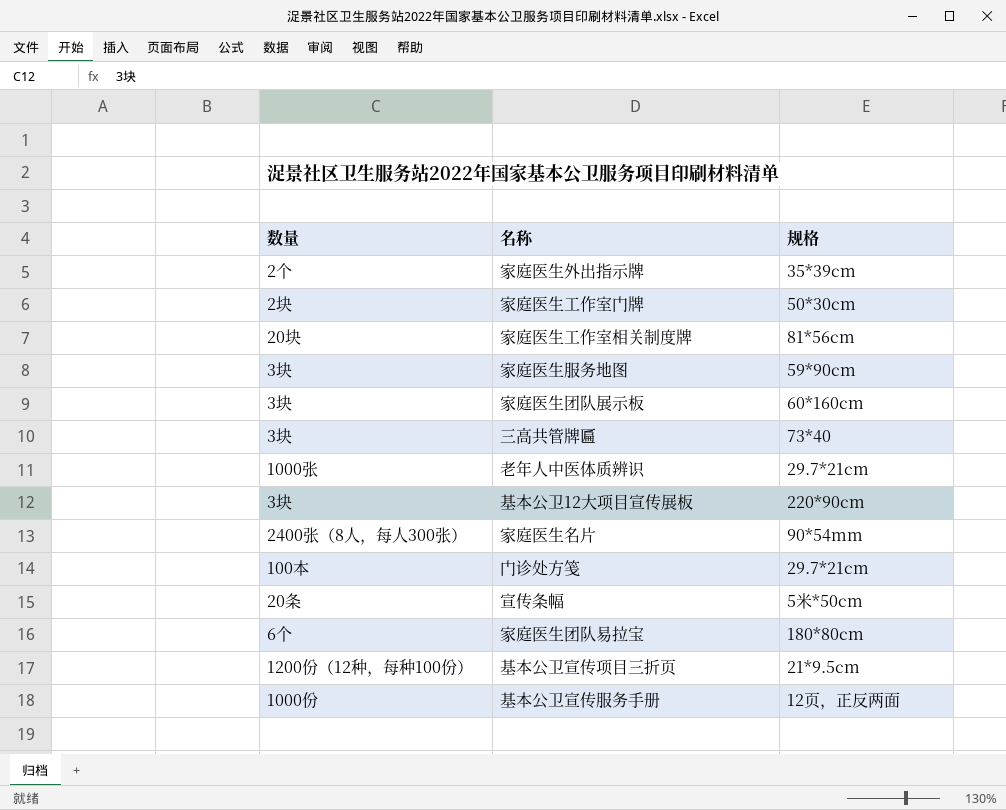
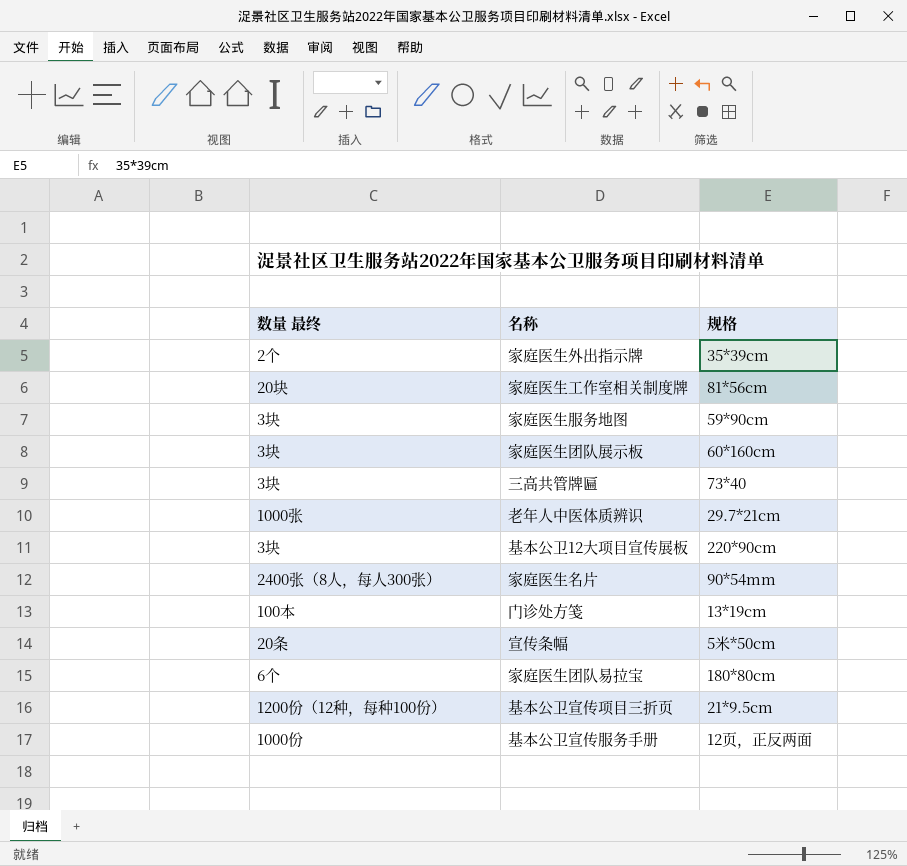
column name: 数量 -> 数量 最终
row 家庭医生工作室门牌: 2块 | 50*30cm -> none
门诊处方笺 | 规格: 29.7*21cm -> 13*19cm

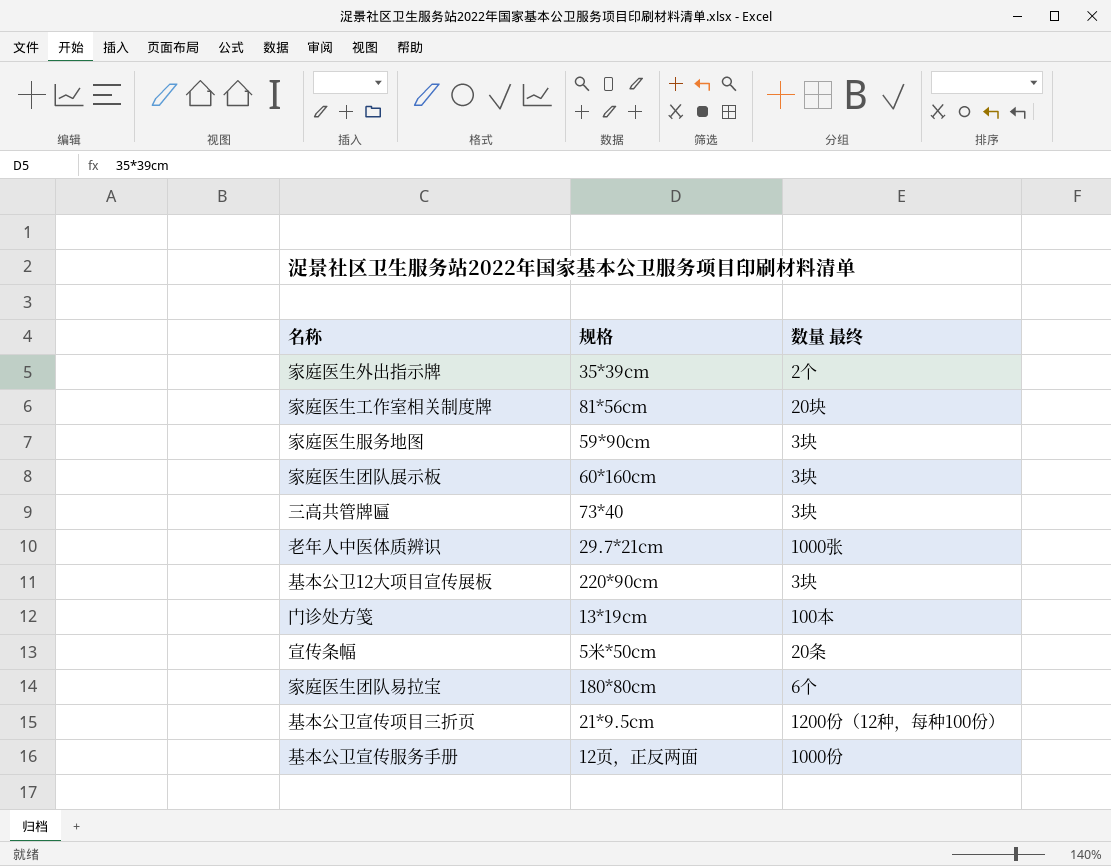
column 数量 最终 | position: 1 -> 3
row 家庭医生名片: 2400张（8人，每人300张） | 90*54mm -> none

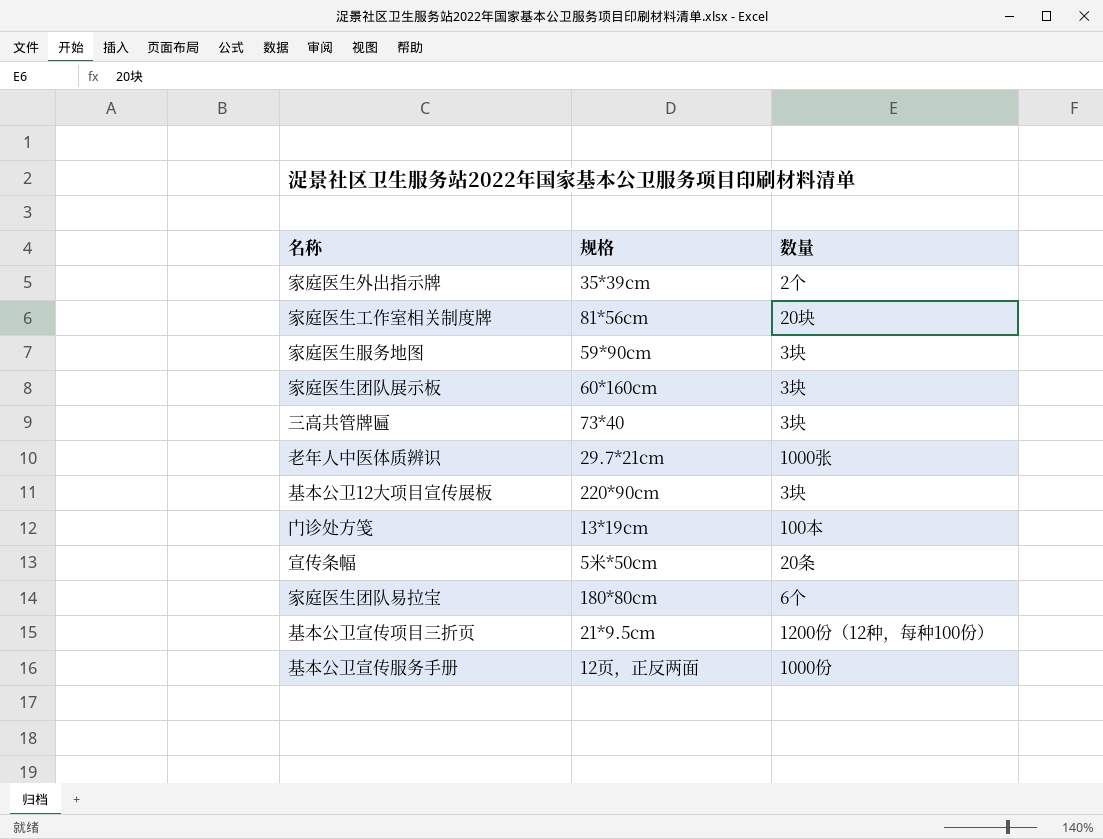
column name: 数量 最终 -> 数量

